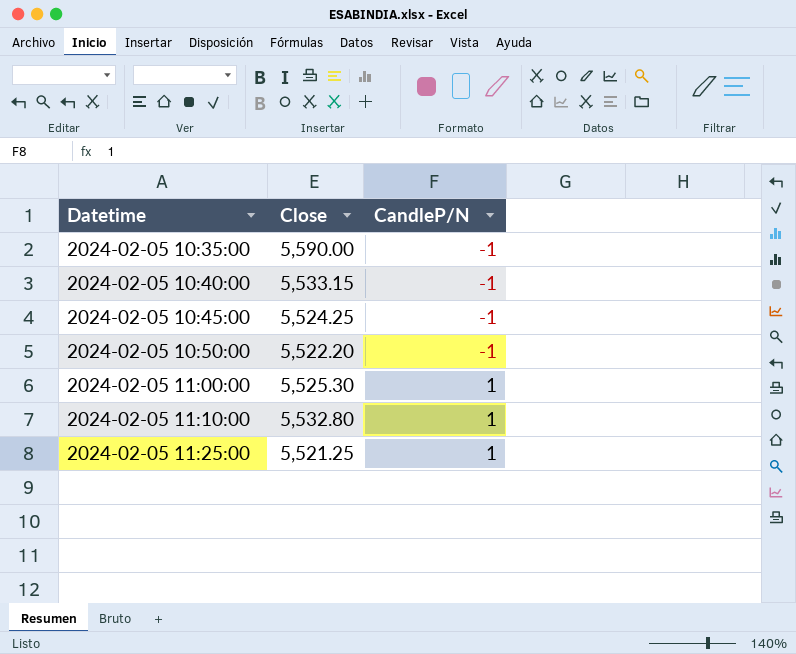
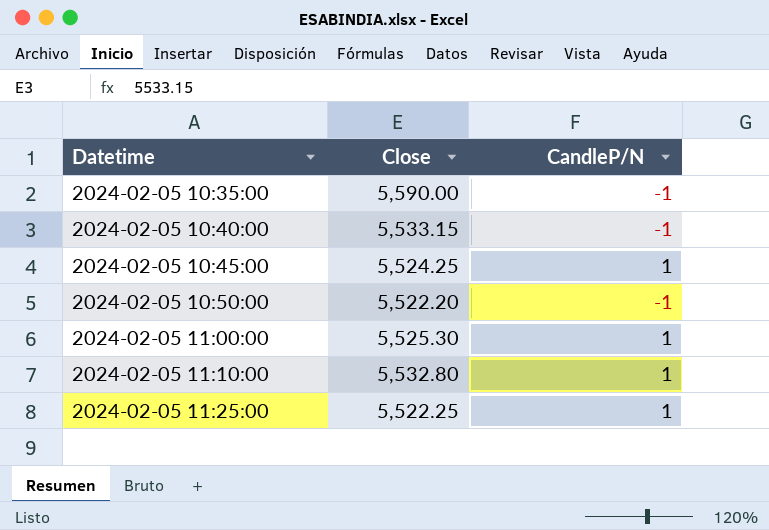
2024-02-05 10:45:00 | CandleP/N: -1 -> 1
2024-02-05 11:25:00 | Close: 5,521.25 -> 5,522.25

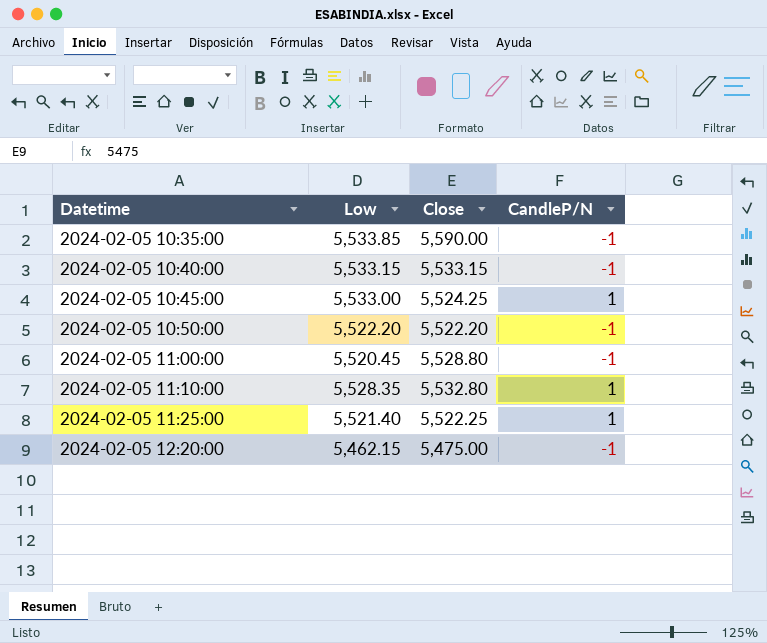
column Low | position: none -> 2
2024-02-05 11:00:00 | Close: 5,525.30 -> 5,528.80
2024-02-05 11:00:00 | CandleP/N: 1 -> -1
row 2024-02-05 12:20:00: none -> 5,462.15 | 5,475.00 | -1

